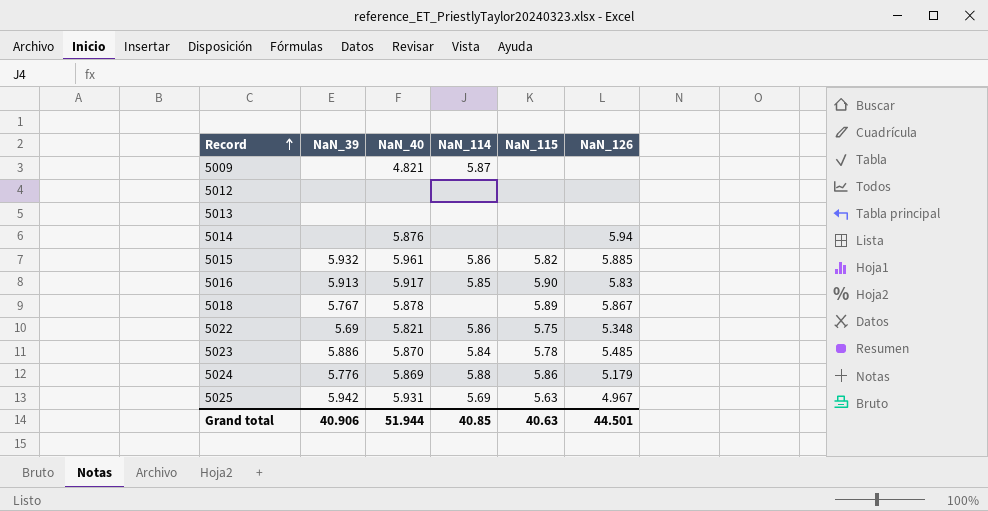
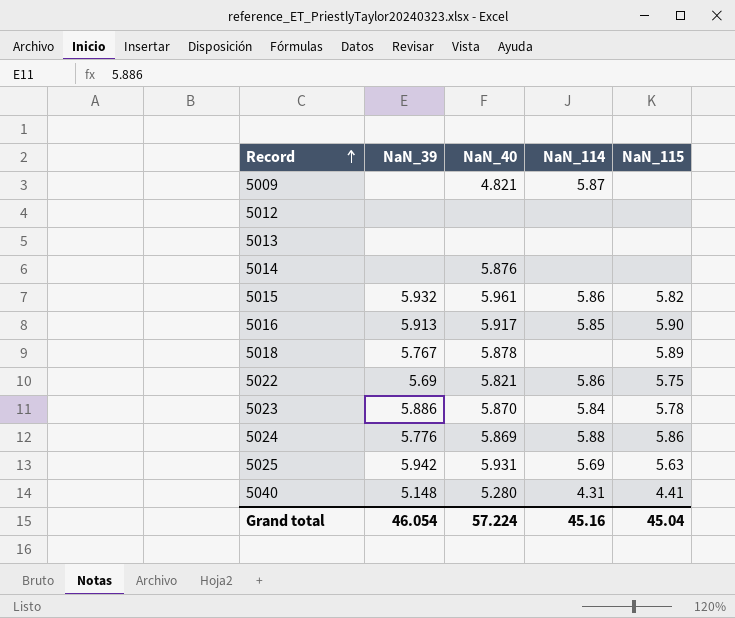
column NaN_126 | position: 6 -> none
row 5040: none -> 5.148 | 5.280 | 4.31 | 4.41
Grand total | NaN_39: 40.906 -> 46.054
Grand total | NaN_40: 51.944 -> 57.224
Grand total | NaN_114: 40.85 -> 45.16
Grand total | NaN_115: 40.63 -> 45.04

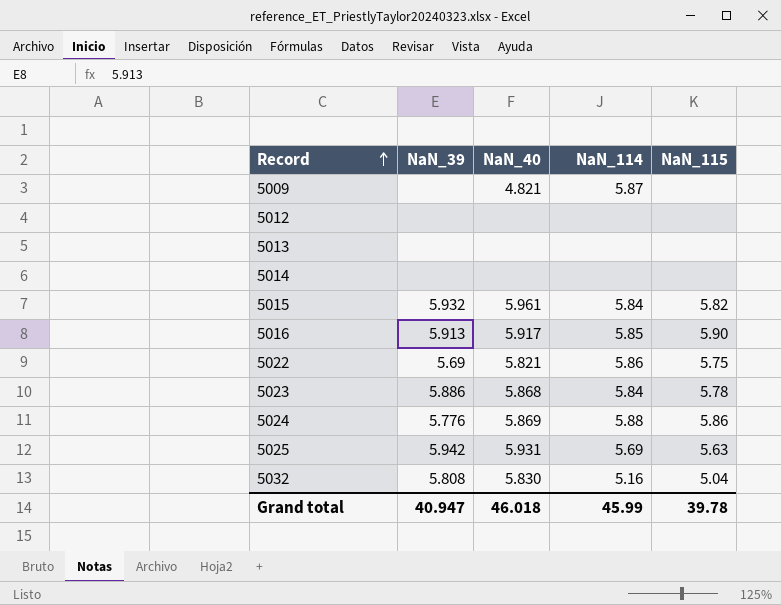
row 5018: 5.767 | 5.878 | none | 5.89 -> none
row 5040: 5.148 | 5.280 | 4.31 | 4.41 -> none
5014 | NaN_40: 5.876 -> none
5015 | NaN_114: 5.86 -> 5.84
5023 | NaN_40: 5.870 -> 5.868
row 5032: none -> 5.808 | 5.830 | 5.16 | 5.04
Grand total | NaN_39: 46.054 -> 40.947
Grand total | NaN_40: 57.224 -> 46.018
Grand total | NaN_114: 45.16 -> 45.99
Grand total | NaN_115: 45.04 -> 39.78

